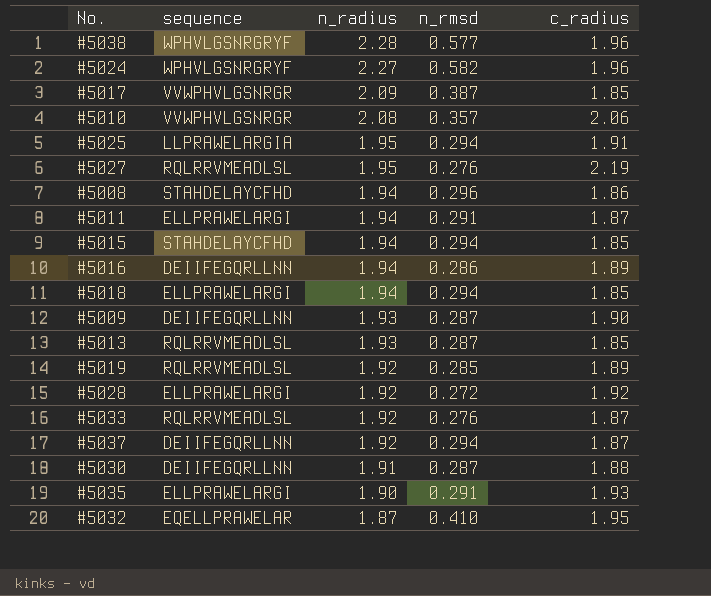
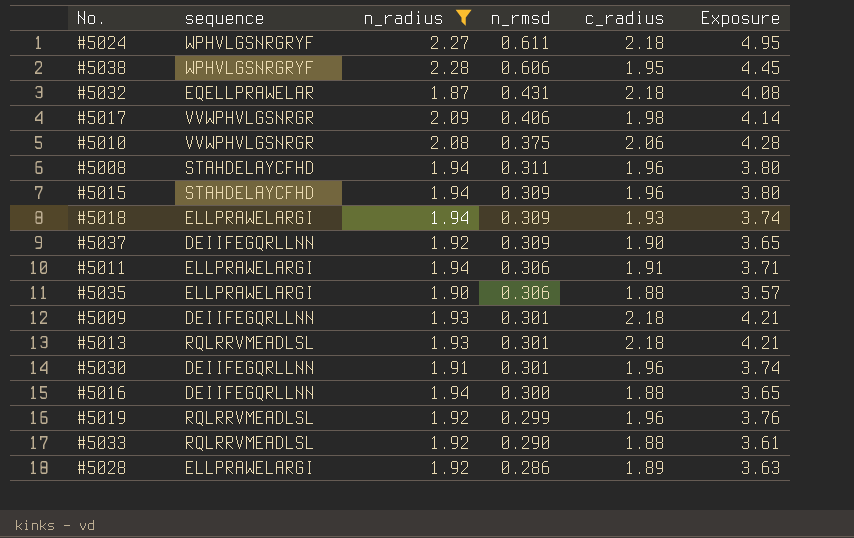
filter: none -> n_radius != 1.95
row order: n_radius descending -> n_rmsd descending
column Exposure | formula: none -> [n_radius] * [c_radius]
#5024 | n_rmsd: 0.582 -> 0.611
#5024 | c_radius: 1.96 -> 2.18
#5038 | n_rmsd: 0.577 -> 0.606
#5038 | c_radius: 1.96 -> 1.95
#5032 | n_rmsd: 0.410 -> 0.431
#5032 | c_radius: 1.95 -> 2.18
#5017 | n_rmsd: 0.387 -> 0.406
#5017 | c_radius: 1.85 -> 1.98
#5010 | n_rmsd: 0.357 -> 0.375
#5008 | n_rmsd: 0.296 -> 0.311
#5008 | c_radius: 1.86 -> 1.96
#5015 | n_rmsd: 0.294 -> 0.309
#5015 | c_radius: 1.85 -> 1.96
#5018 | n_rmsd: 0.294 -> 0.309
#5018 | c_radius: 1.85 -> 1.93
#5037 | n_rmsd: 0.294 -> 0.309
#5037 | c_radius: 1.87 -> 1.90
#5011 | n_rmsd: 0.291 -> 0.306
#5011 | c_radius: 1.87 -> 1.91
#5035 | n_rmsd: 0.291 -> 0.306
#5035 | c_radius: 1.93 -> 1.88
#5009 | n_rmsd: 0.287 -> 0.301
#5009 | c_radius: 1.90 -> 2.18
#5013 | n_rmsd: 0.287 -> 0.301
#5013 | c_radius: 1.85 -> 2.18
#5030 | n_rmsd: 0.287 -> 0.301
#5030 | c_radius: 1.88 -> 1.96
#5016 | n_rmsd: 0.286 -> 0.300
#5016 | c_radius: 1.89 -> 1.88
#5019 | n_rmsd: 0.285 -> 0.299
#5019 | c_radius: 1.89 -> 1.96
#5033 | n_rmsd: 0.276 -> 0.290
#5033 | c_radius: 1.87 -> 1.88
#5028 | n_rmsd: 0.272 -> 0.286
#5028 | c_radius: 1.92 -> 1.89

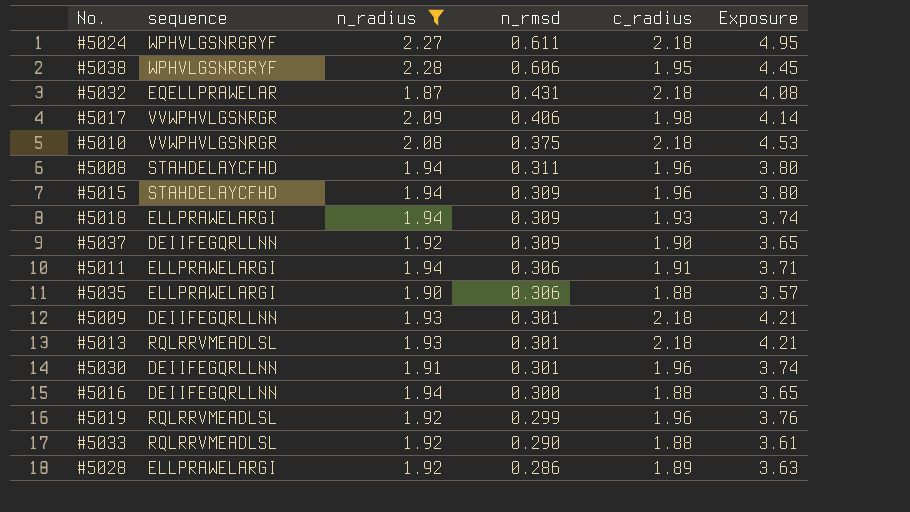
#5010 | c_radius: 2.06 -> 2.18
#5010 | Exposure: 4.28 -> 4.53

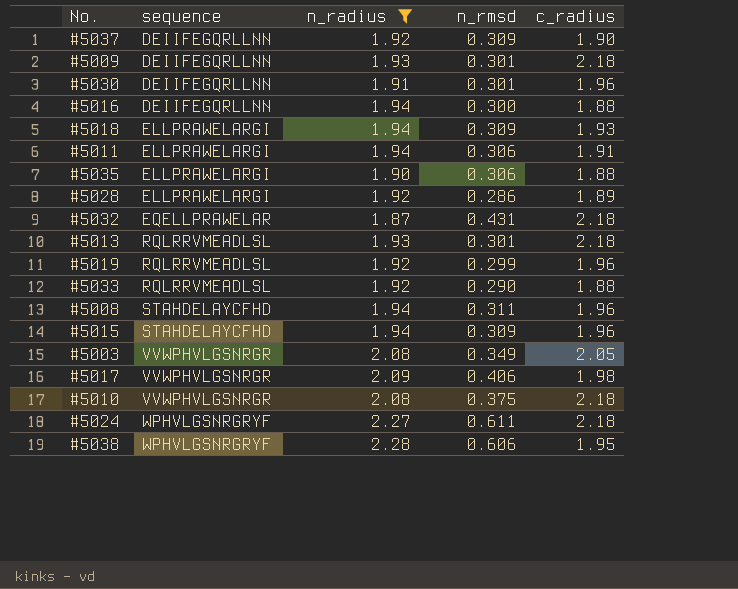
row order: n_rmsd descending -> sequence ascending
column Exposure | formula: [n_radius] * [c_radius] -> none
row #5003: none -> VVWPHVLGSNRGR | 2.08 | 0.349 | 2.05

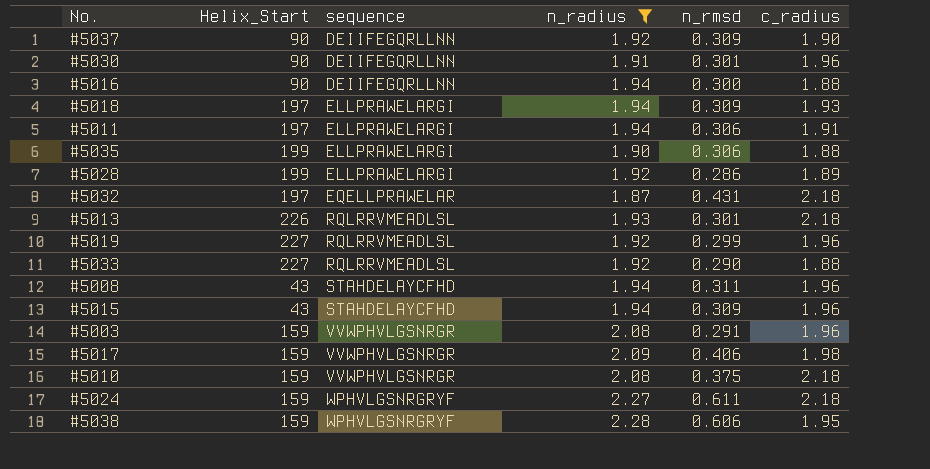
column Helix_Start | position: none -> 2
row #5009: DEIIFEGQRLLNN | 1.93 | 0.301 | 2.18 -> none
#5003 | n_rmsd: 0.349 -> 0.291
#5003 | c_radius: 2.05 -> 1.96

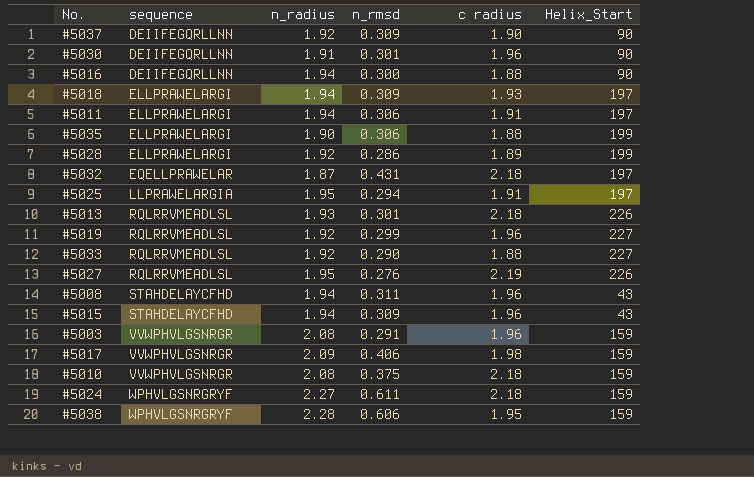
filter: n_radius != 1.95 -> none
column name: c_radius -> c radius
column Helix_Start | position: 2 -> 6

